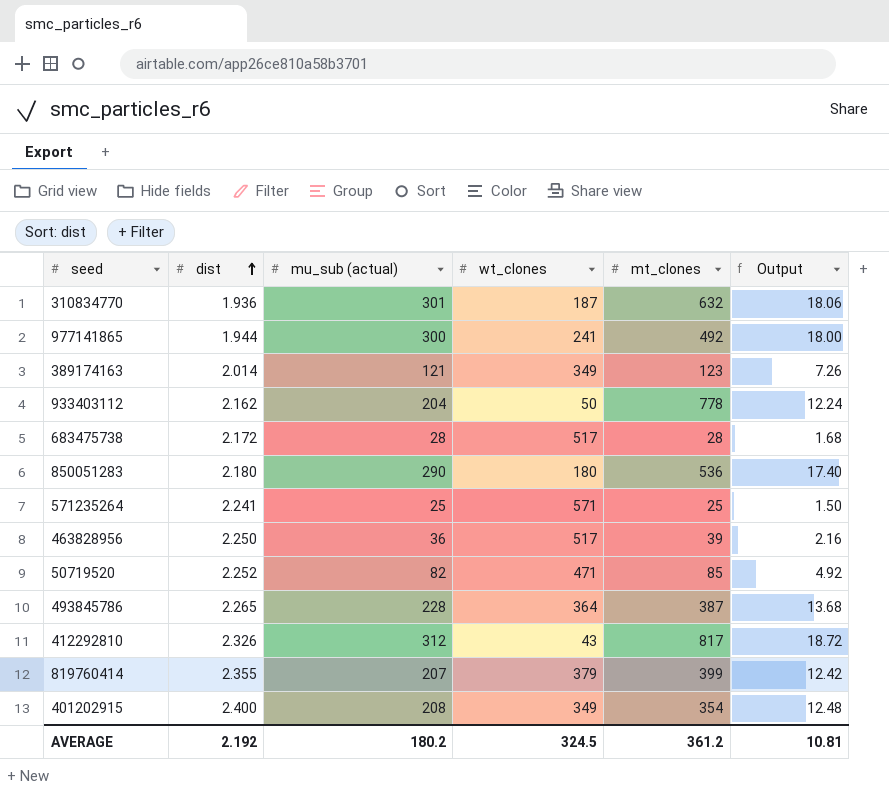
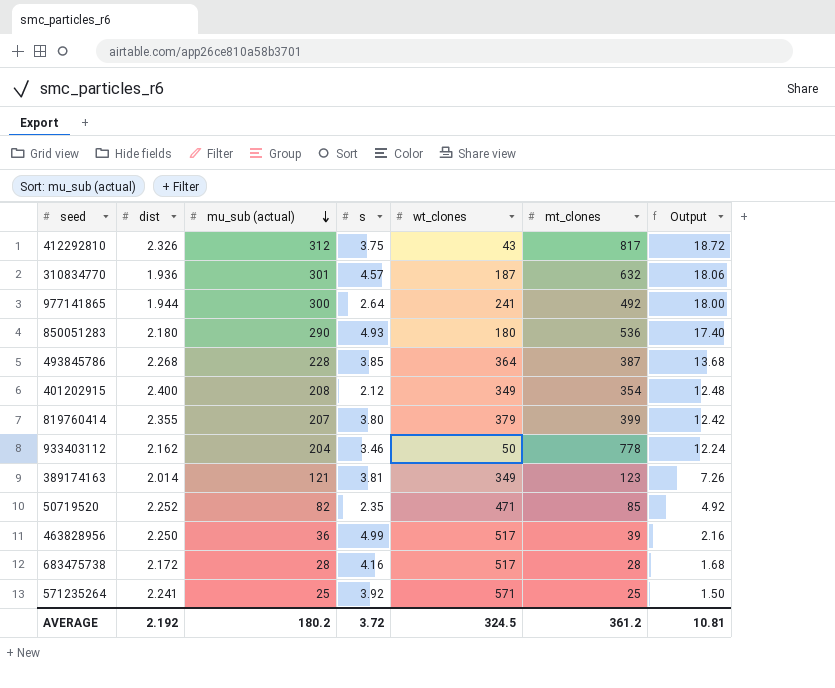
row order: dist ascending -> mu_sub (actual) descending
column s | position: none -> 4
493845786 | dist: 2.265 -> 2.268

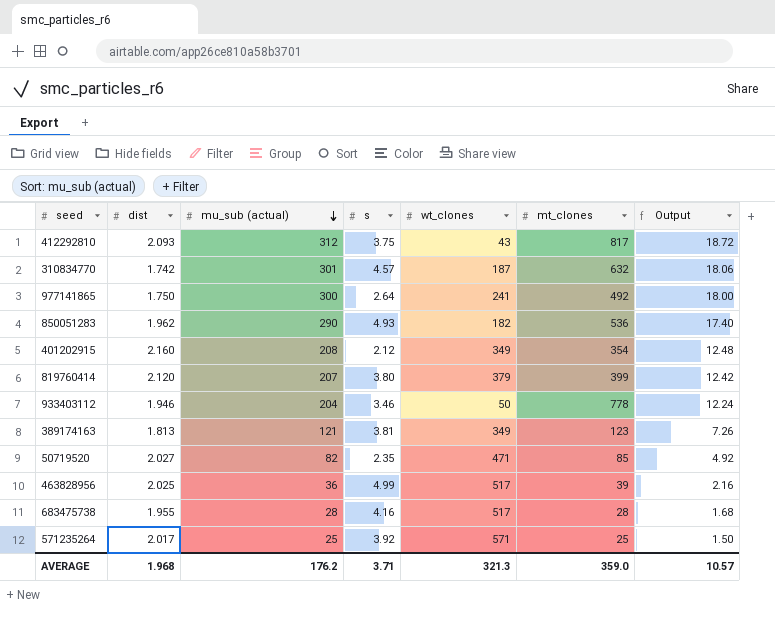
row 493845786: 2.268 | 228 | 3.85 | 364 | 387 | 13.68 -> none
412292810 | dist: 2.326 -> 2.093
310834770 | dist: 1.936 -> 1.742
977141865 | dist: 1.944 -> 1.750
850051283 | dist: 2.180 -> 1.962
850051283 | wt_clones: 180 -> 182
401202915 | dist: 2.400 -> 2.160
819760414 | dist: 2.355 -> 2.120
933403112 | dist: 2.162 -> 1.946
389174163 | dist: 2.014 -> 1.813
50719520 | dist: 2.252 -> 2.027
463828956 | dist: 2.250 -> 2.025
683475738 | dist: 2.172 -> 1.955
571235264 | dist: 2.241 -> 2.017
AVERAGE | dist: 2.192 -> 1.968
AVERAGE | mu_sub (actual): 180.2 -> 176.2
AVERAGE | s: 3.72 -> 3.71
AVERAGE | wt_clones: 324.5 -> 321.3
AVERAGE | mt_clones: 361.2 -> 359.0
AVERAGE | Output: 10.81 -> 10.57

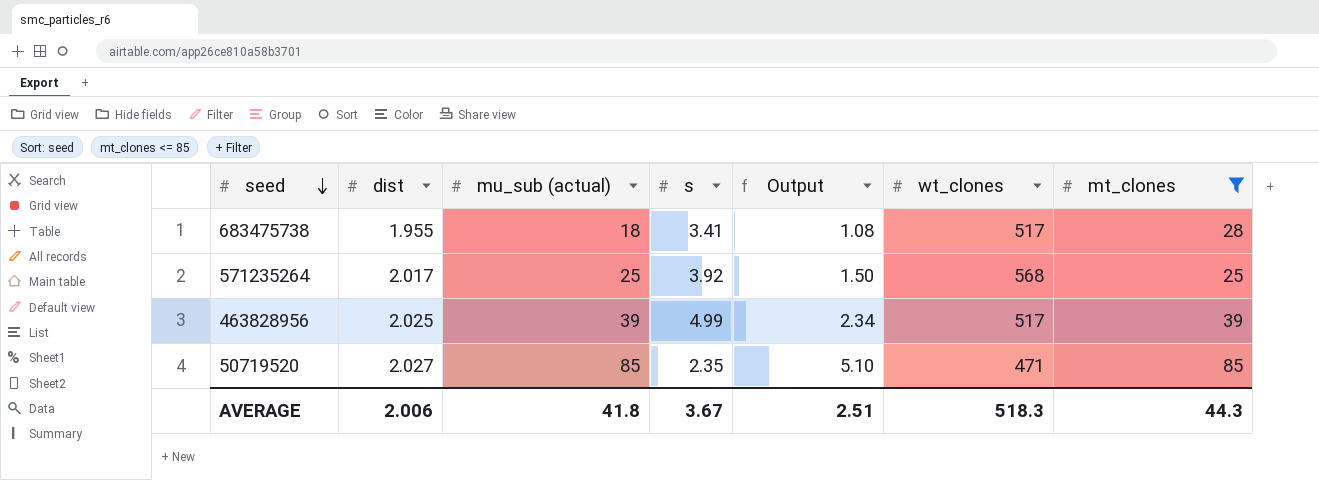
filter: none -> mt_clones <= 85
row order: mu_sub (actual) descending -> seed descending
column Output | position: 7 -> 5
683475738 | mu_sub (actual): 28 -> 18
683475738 | s: 4.16 -> 3.41
683475738 | Output: 1.68 -> 1.08
571235264 | wt_clones: 571 -> 568
463828956 | mu_sub (actual): 36 -> 39
463828956 | Output: 2.16 -> 2.34
50719520 | mu_sub (actual): 82 -> 85
50719520 | Output: 4.92 -> 5.10
AVERAGE | dist: 1.968 -> 2.006
AVERAGE | mu_sub (actual): 176.2 -> 41.8
AVERAGE | s: 3.71 -> 3.67
AVERAGE | Output: 10.57 -> 2.51
AVERAGE | wt_clones: 321.3 -> 518.3
AVERAGE | mt_clones: 359.0 -> 44.3

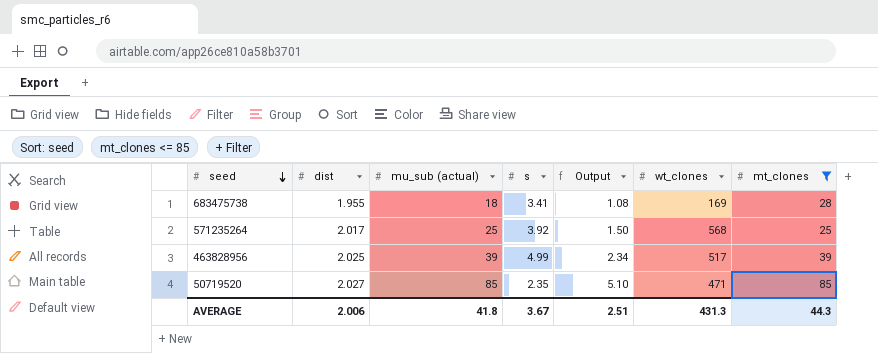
683475738 | wt_clones: 517 -> 169
AVERAGE | wt_clones: 518.3 -> 431.3

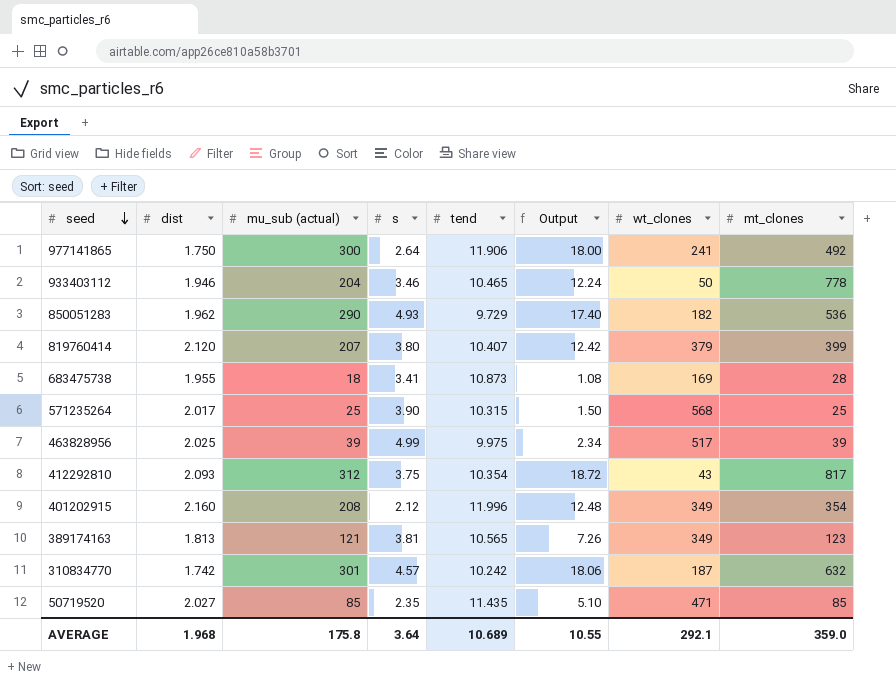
filter: mt_clones <= 85 -> none
column tend | position: none -> 5
571235264 | s: 3.92 -> 3.90
AVERAGE | dist: 2.006 -> 1.968
AVERAGE | mu_sub (actual): 41.8 -> 175.8
AVERAGE | s: 3.67 -> 3.64
AVERAGE | Output: 2.51 -> 10.55
AVERAGE | wt_clones: 431.3 -> 292.1
AVERAGE | mt_clones: 44.3 -> 359.0

